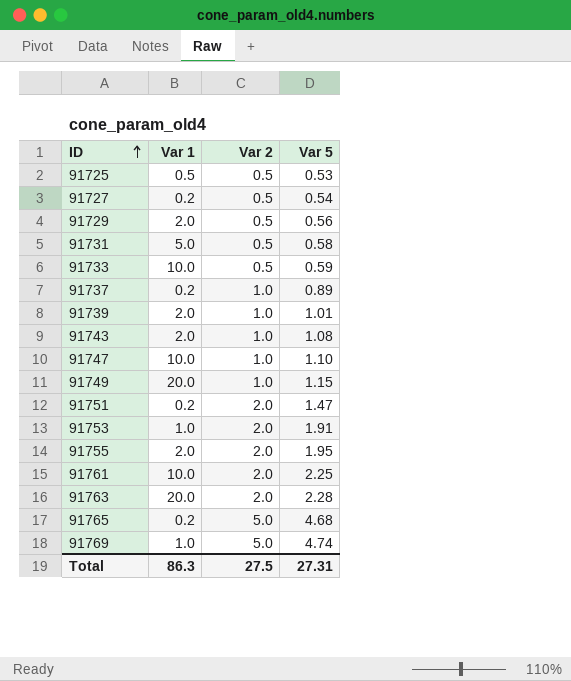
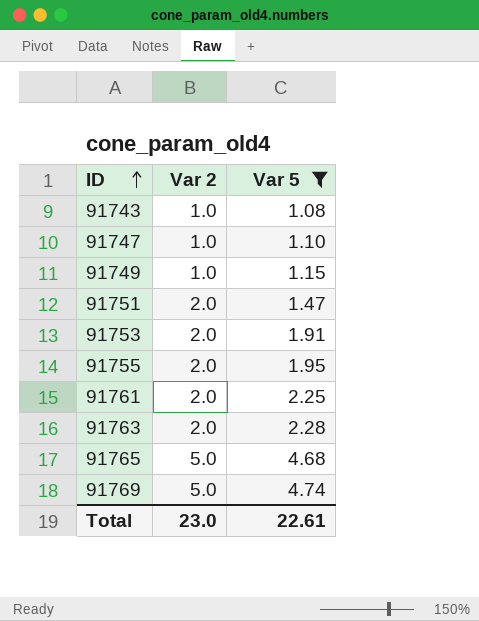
filter: none -> Var 5 >= 1.08
column Var 1 | position: 2 -> none
Total | Var 2: 27.5 -> 23.0
Total | Var 5: 27.31 -> 22.61

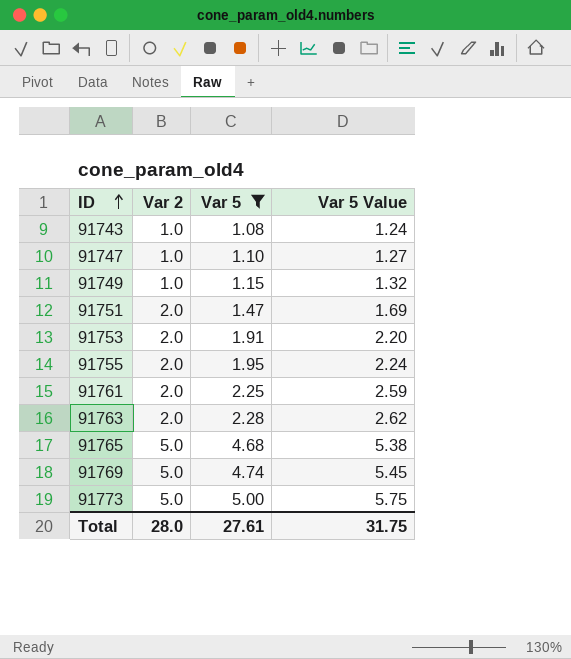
column Var 5 Value | formula: none -> [Var 5] * 1.15
row 91773: none -> 5.0 | 5.00 | 5.75
Total | Var 2: 23.0 -> 28.0
Total | Var 5: 22.61 -> 27.61

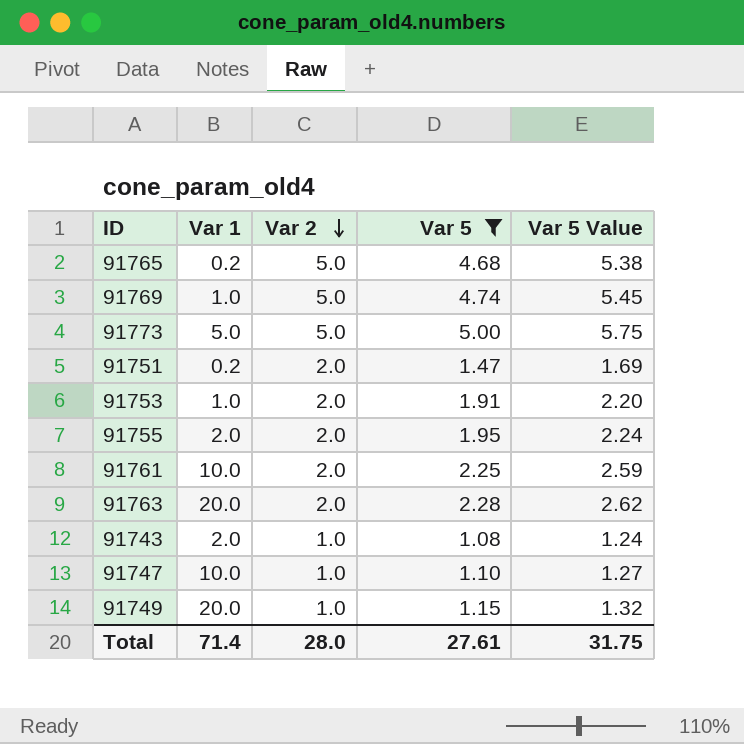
row order: ID ascending -> Var 2 descending
column Var 1 | position: none -> 2

